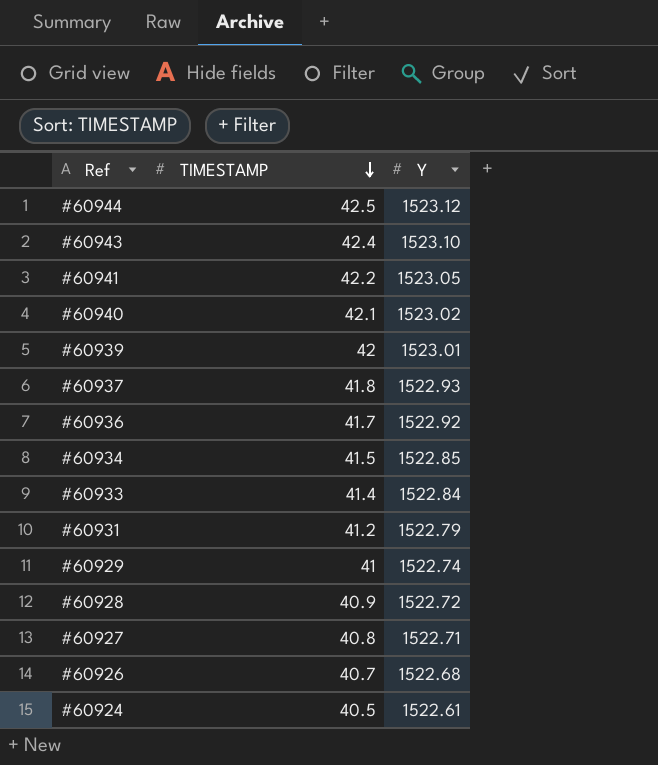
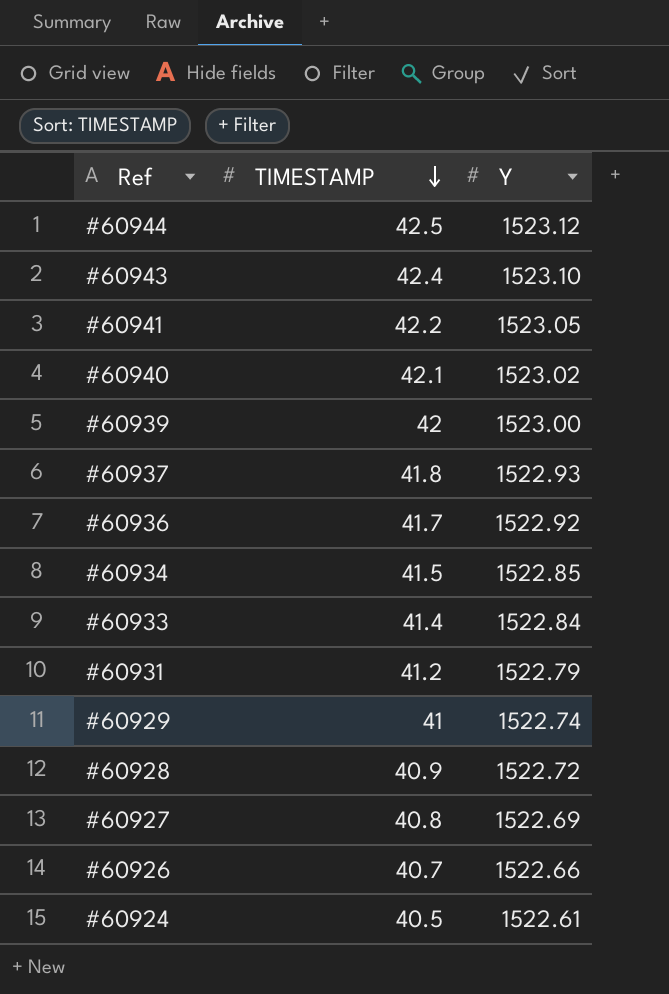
#60939 | Y: 1523.01 -> 1523.00
#60927 | Y: 1522.71 -> 1522.69
#60926 | Y: 1522.68 -> 1522.66

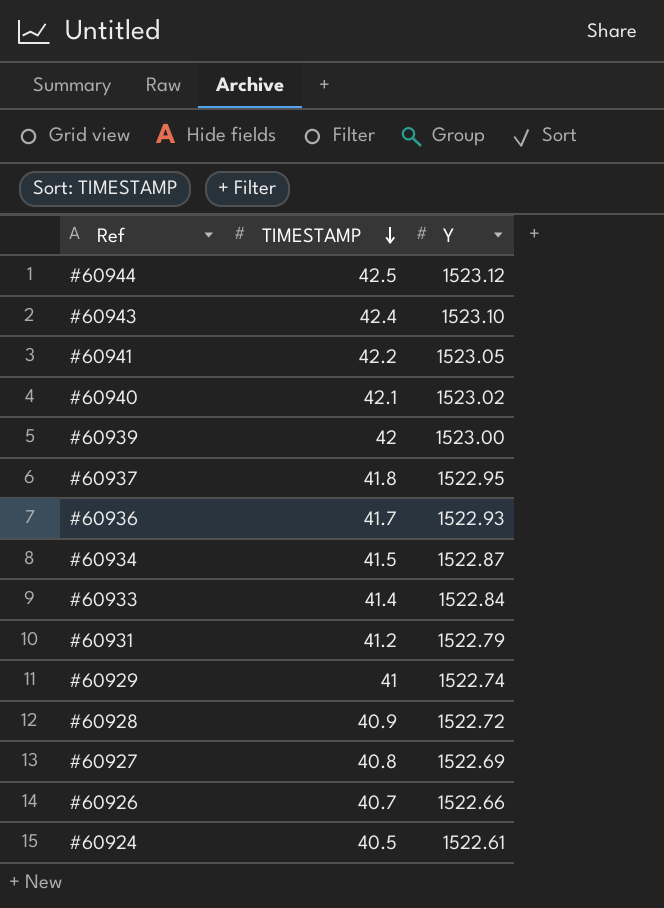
#60937 | Y: 1522.93 -> 1522.95
#60936 | Y: 1522.92 -> 1522.93
#60934 | Y: 1522.85 -> 1522.87

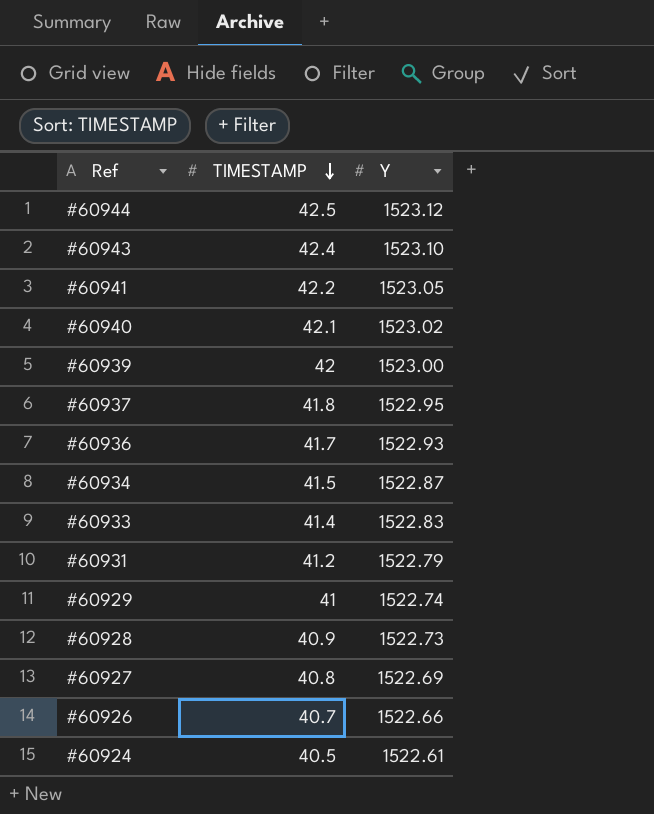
#60933 | Y: 1522.84 -> 1522.83
#60928 | Y: 1522.72 -> 1522.73

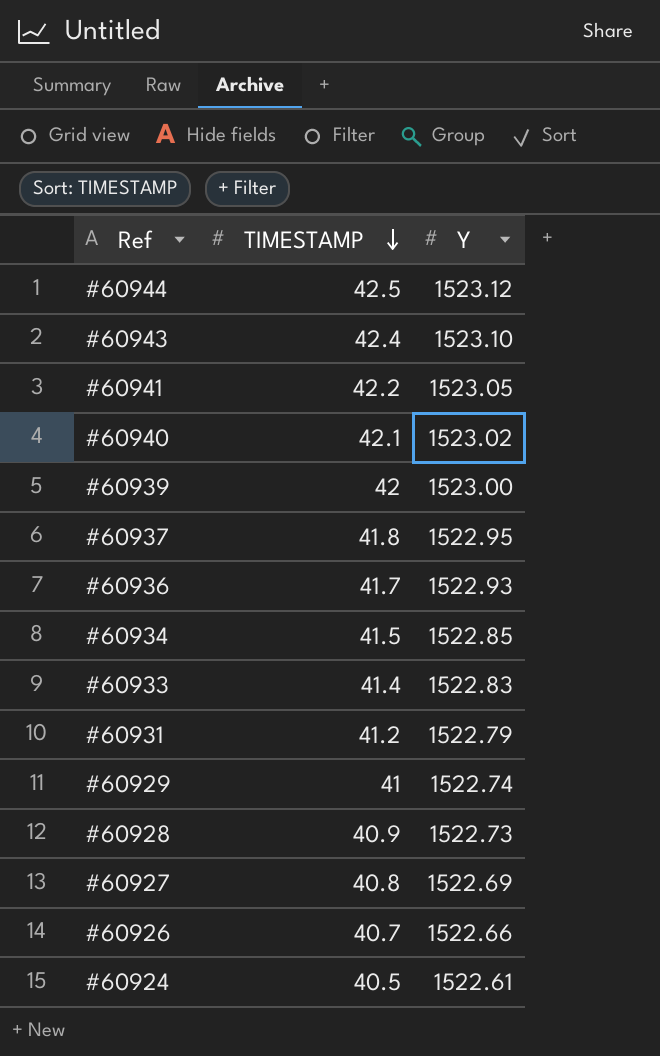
#60934 | Y: 1522.87 -> 1522.85

